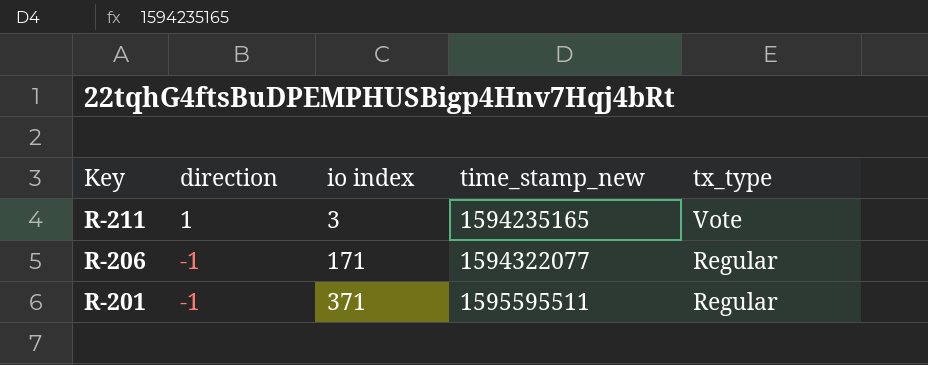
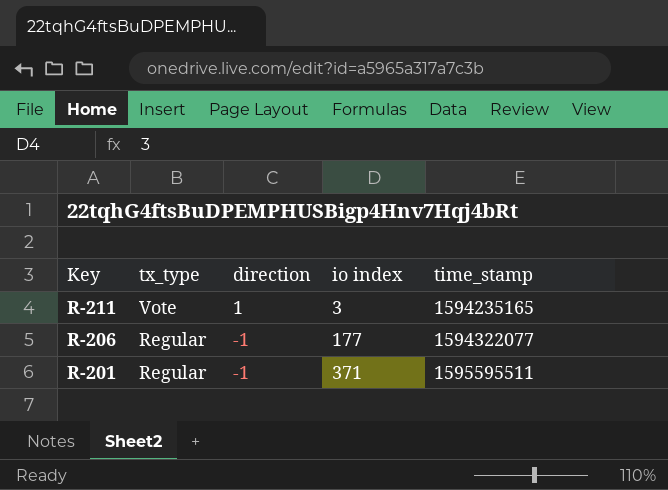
column tx_type | position: 5 -> 2
column name: time_stamp_new -> time_stamp
R-206 | io index: 171 -> 177

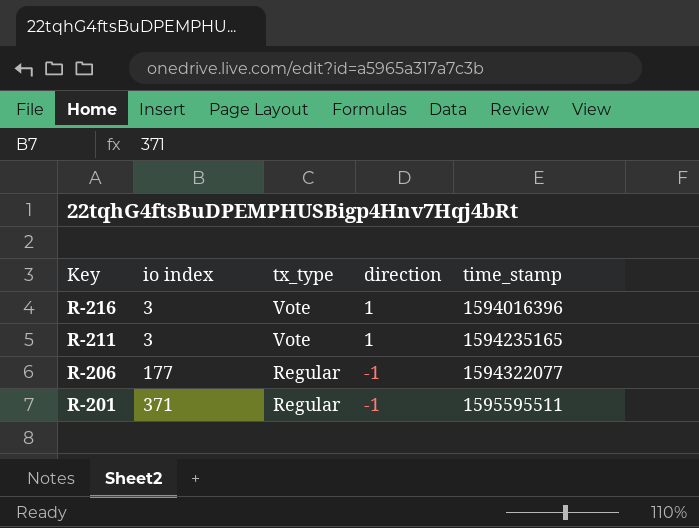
column io index | position: 4 -> 2
row R-216: none -> 3 | Vote | 1 | 1594016396

